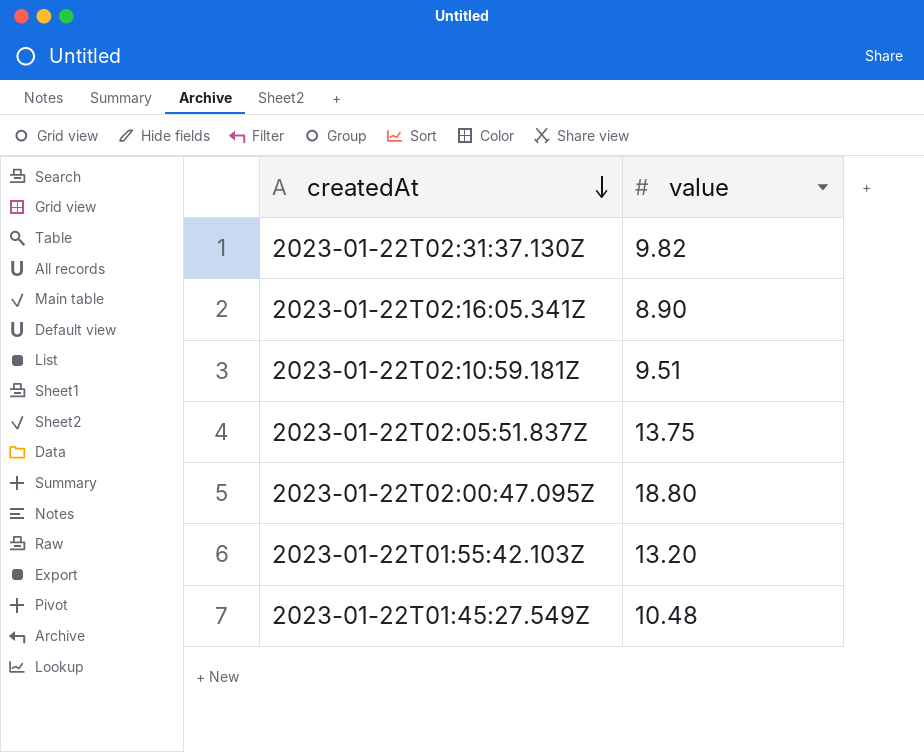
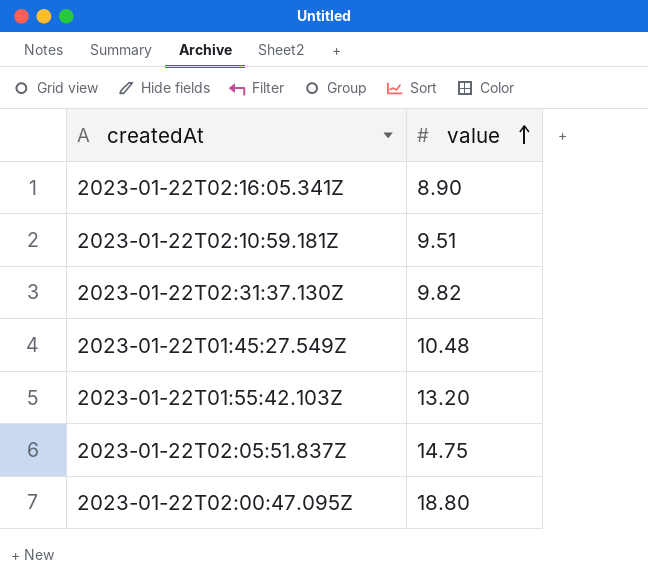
row order: createdAt descending -> value ascending
2023-01-22T02:05:51.837Z | value: 13.75 -> 14.75

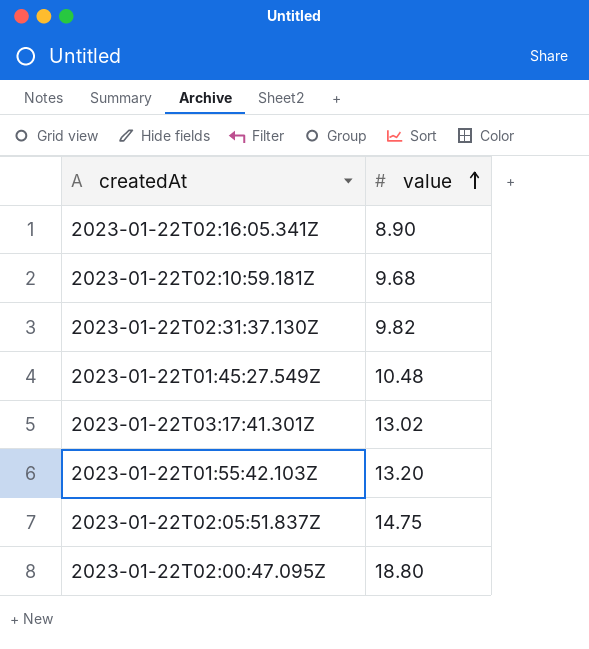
2023-01-22T02:10:59.181Z | value: 9.51 -> 9.68
row 2023-01-22T03:17:41.301Z: none -> 13.02

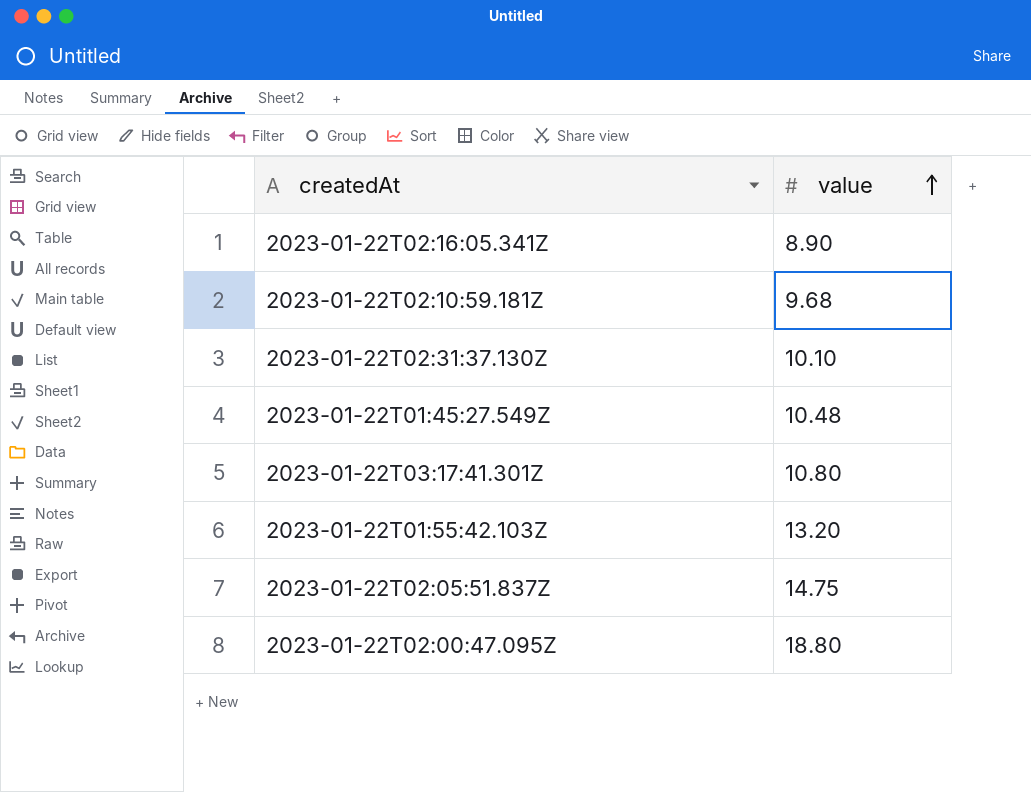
2023-01-22T02:31:37.130Z | value: 9.82 -> 10.10
2023-01-22T03:17:41.301Z | value: 13.02 -> 10.80

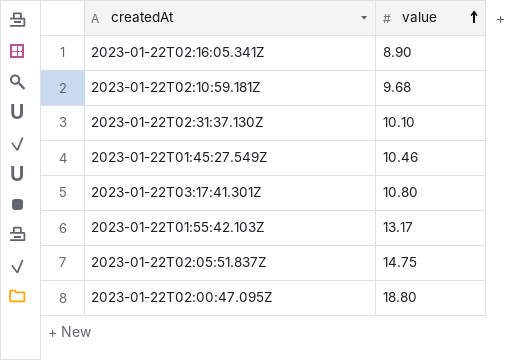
2023-01-22T01:45:27.549Z | value: 10.48 -> 10.46
2023-01-22T01:55:42.103Z | value: 13.20 -> 13.17

